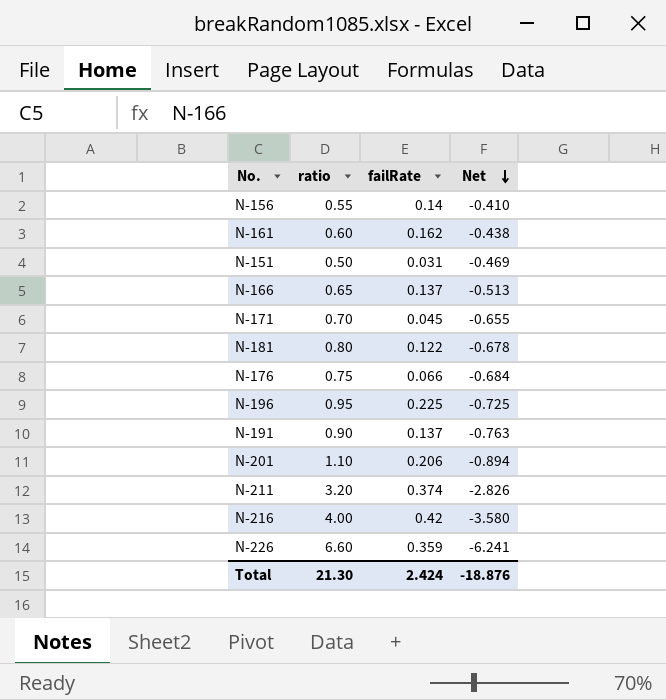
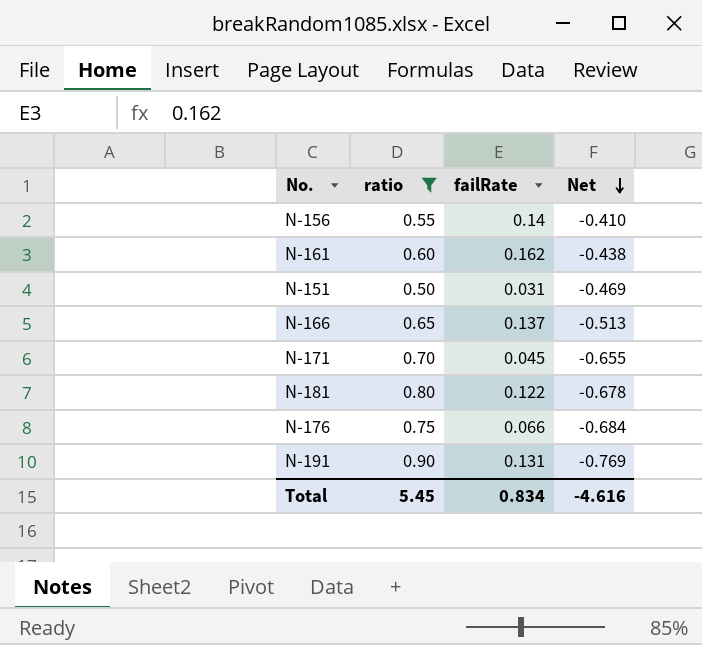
filter: none -> ratio <= 0.90
N-191 | failRate: 0.137 -> 0.131
N-191 | Net: -0.763 -> -0.769
Total | ratio: 21.30 -> 5.45
Total | failRate: 2.424 -> 0.834
Total | Net: -18.876 -> -4.616

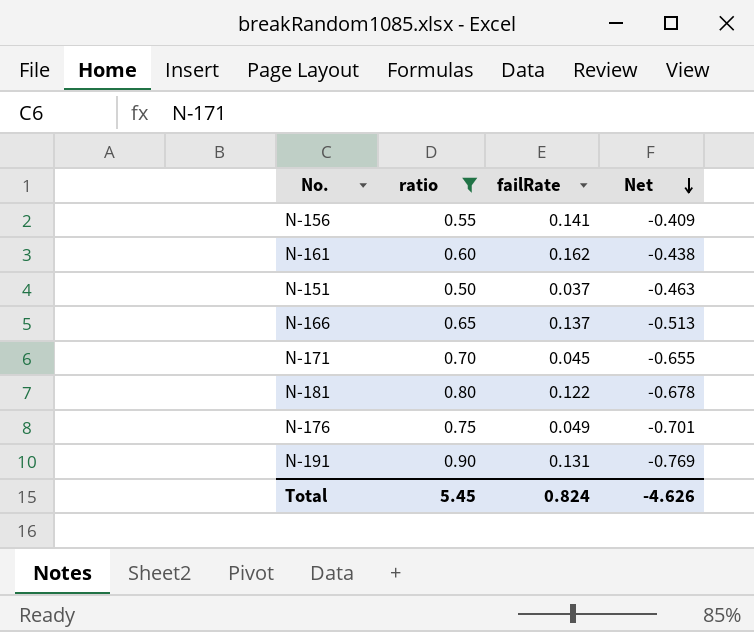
N-156 | failRate: 0.14 -> 0.141
N-156 | Net: -0.410 -> -0.409
N-151 | failRate: 0.031 -> 0.037
N-151 | Net: -0.469 -> -0.463
N-176 | failRate: 0.066 -> 0.049
N-176 | Net: -0.684 -> -0.701
Total | failRate: 0.834 -> 0.824
Total | Net: -4.616 -> -4.626

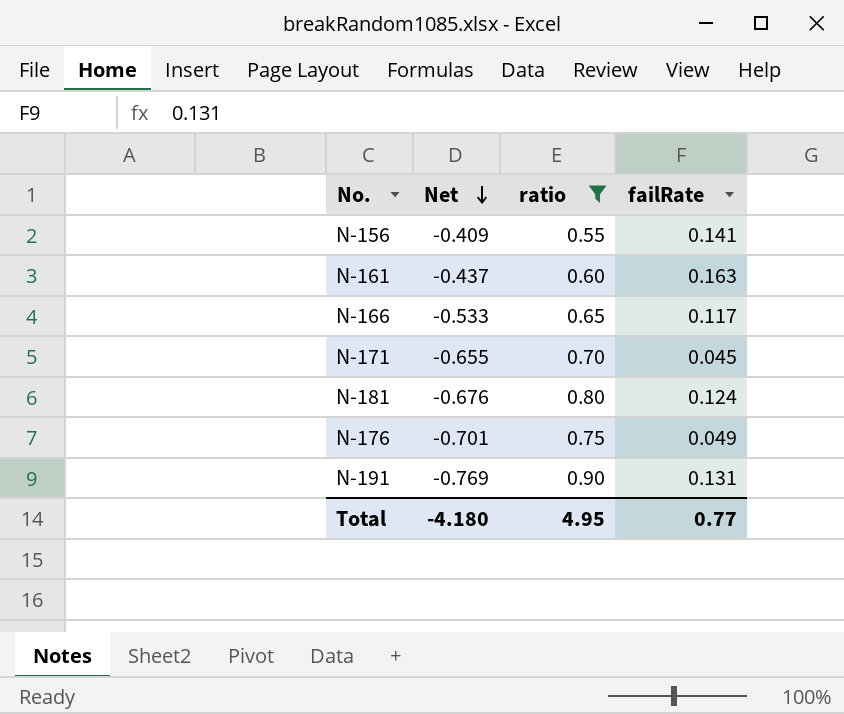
column Net | position: 4 -> 2
row N-151: 0.50 | 0.037 | -0.463 -> none
N-161 | Net: -0.438 -> -0.437
N-161 | failRate: 0.162 -> 0.163
N-166 | Net: -0.513 -> -0.533
N-166 | failRate: 0.137 -> 0.117
N-181 | Net: -0.678 -> -0.676
N-181 | failRate: 0.122 -> 0.124
Total | Net: -4.626 -> -4.180
Total | ratio: 5.45 -> 4.95
Total | failRate: 0.824 -> 0.77

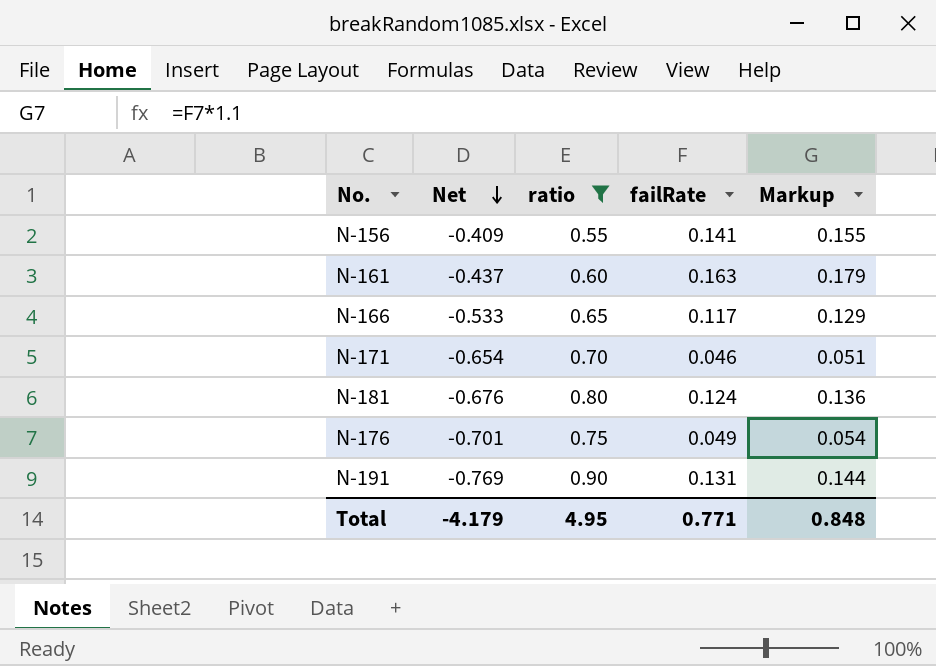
column Markup | formula: none -> [failRate] * 1.1
N-171 | Net: -0.655 -> -0.654
N-171 | failRate: 0.045 -> 0.046
Total | Net: -4.180 -> -4.179
Total | failRate: 0.77 -> 0.771

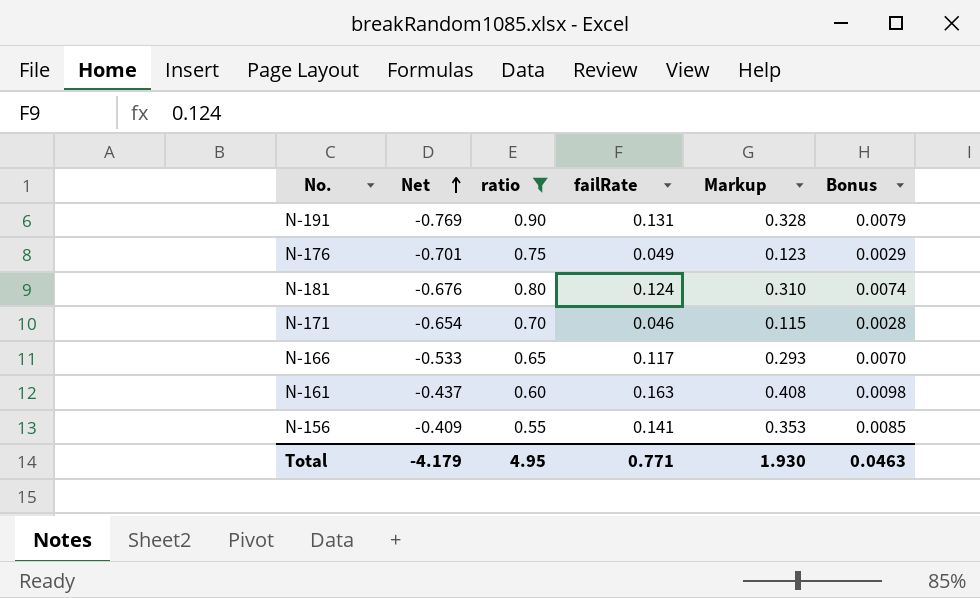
row order: Net descending -> Net ascending
column Markup | formula: [failRate] * 1.1 -> [failRate] * 2.5
column Bonus | formula: none -> [failRate] * 0.06
Total | Markup: 0.848 -> 1.930

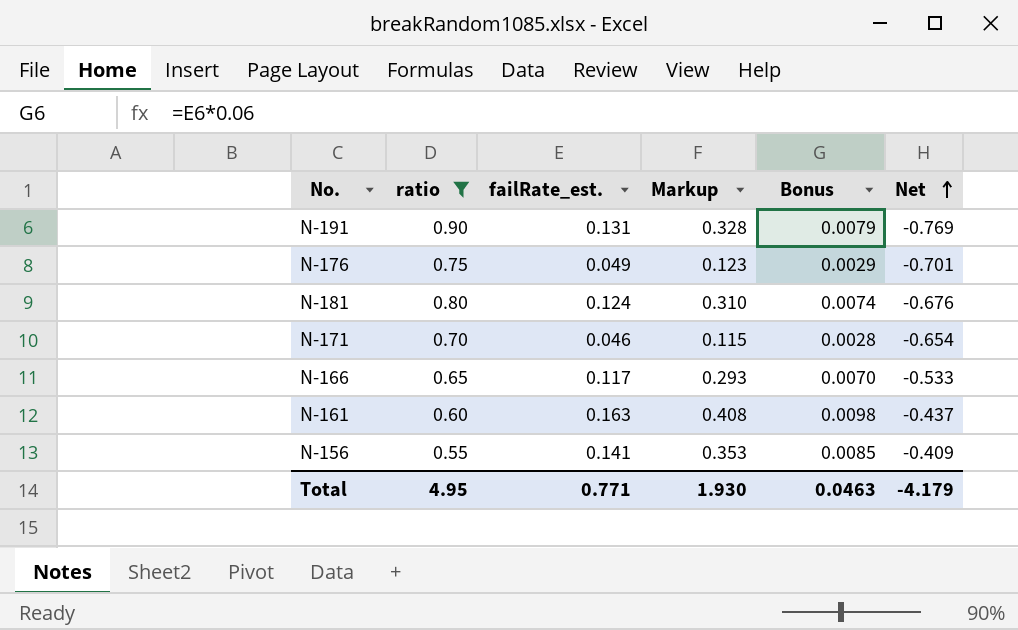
column name: failRate -> failRate_est.
column Net | position: 2 -> 6

